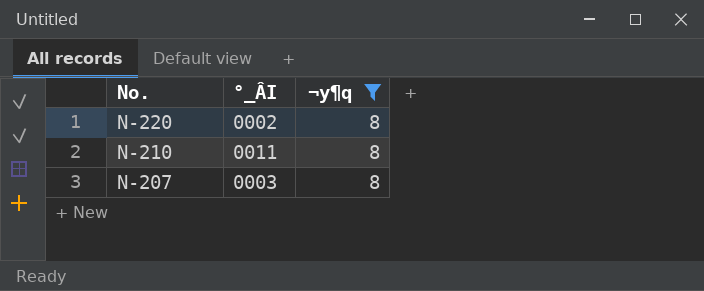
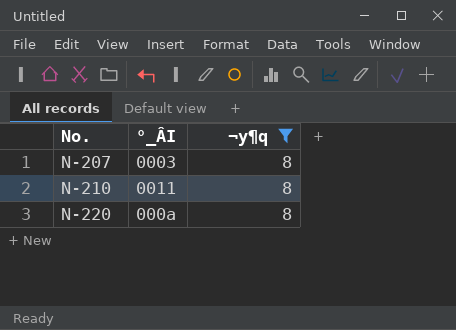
row order: No. descending -> No. ascending
N-220 | °_ÂI: 0002 -> 000a

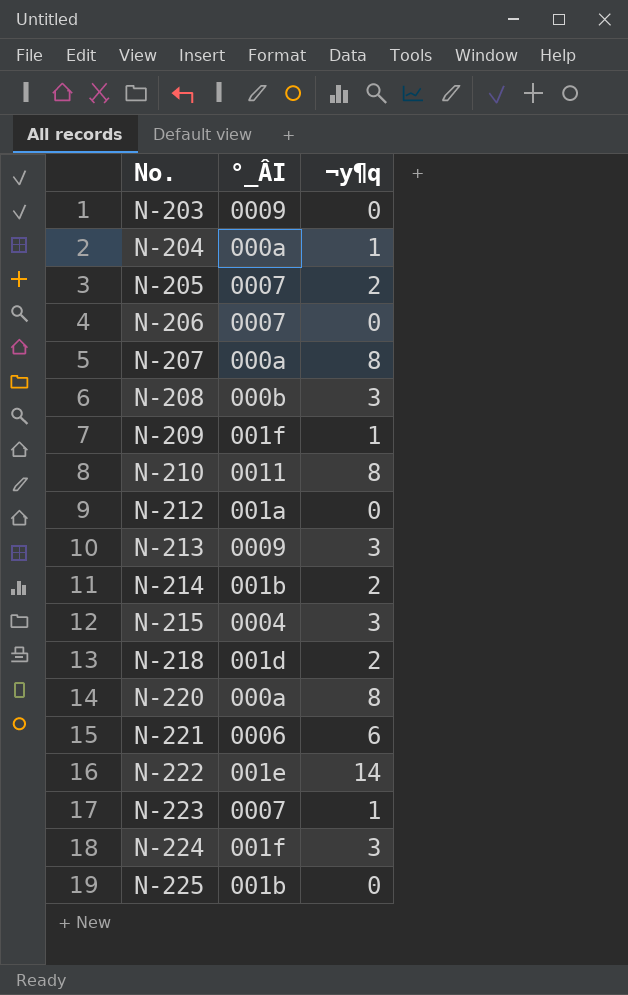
filter: ¬y¶q = 8 -> none
N-207 | °_ÂI: 0003 -> 000a

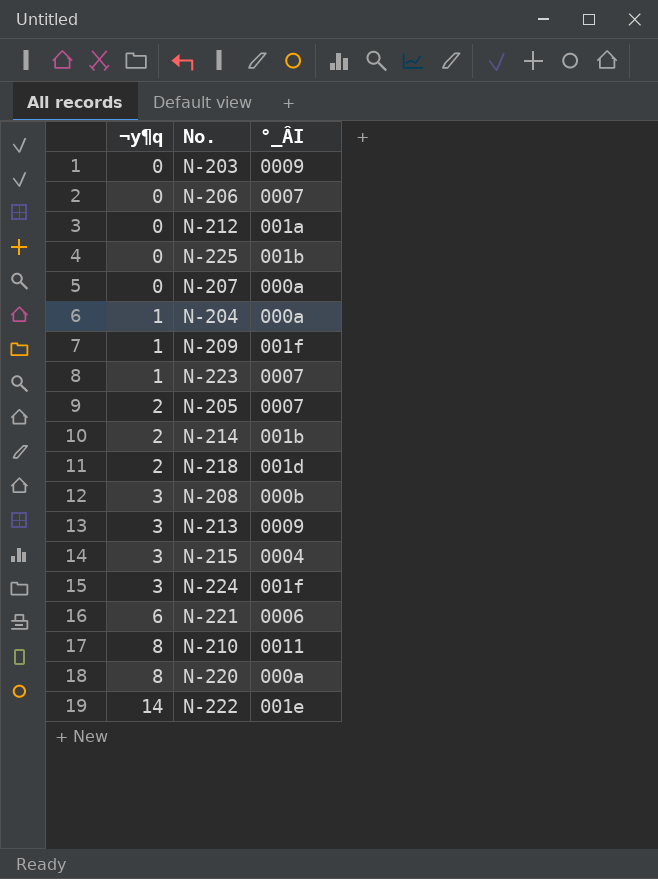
row order: No. ascending -> ¬y¶q ascending
column ¬y¶q | position: 3 -> 1
N-207 | ¬y¶q: 8 -> 0

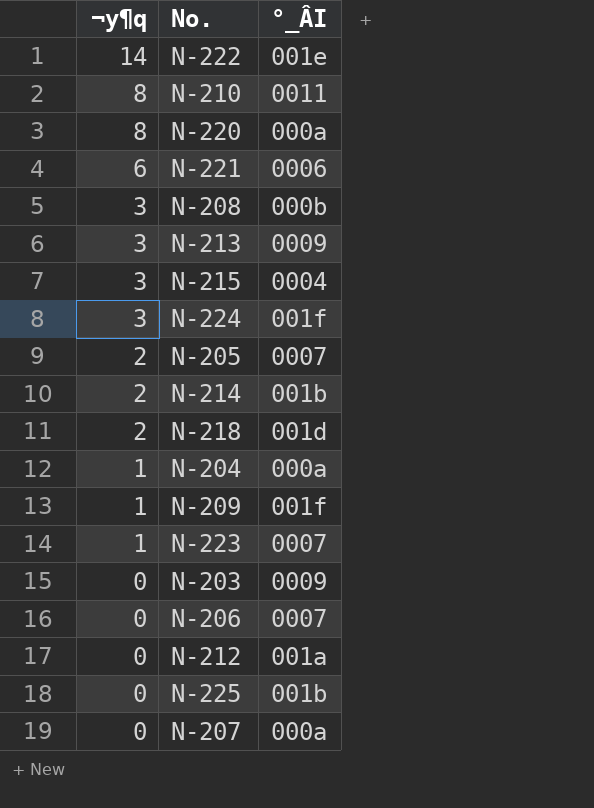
row order: ¬y¶q ascending -> ¬y¶q descending

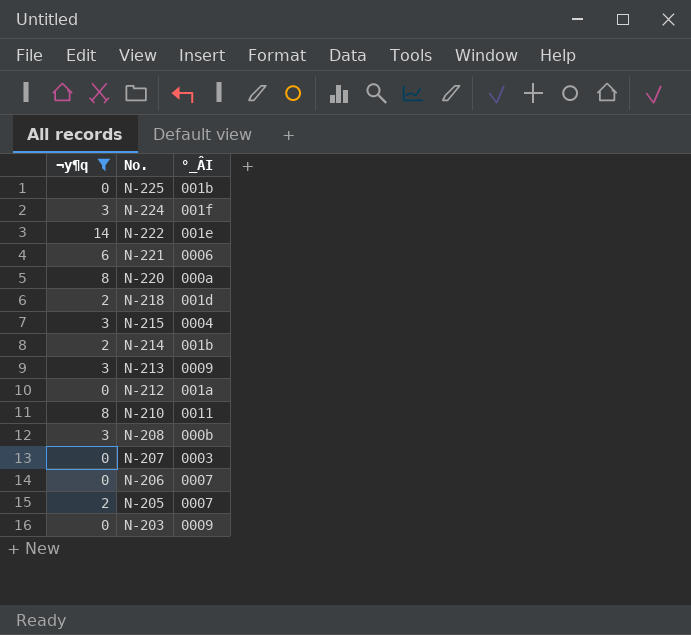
filter: none -> ¬y¶q != 1
row order: ¬y¶q descending -> No. descending
N-207 | °_ÂI: 000a -> 0003

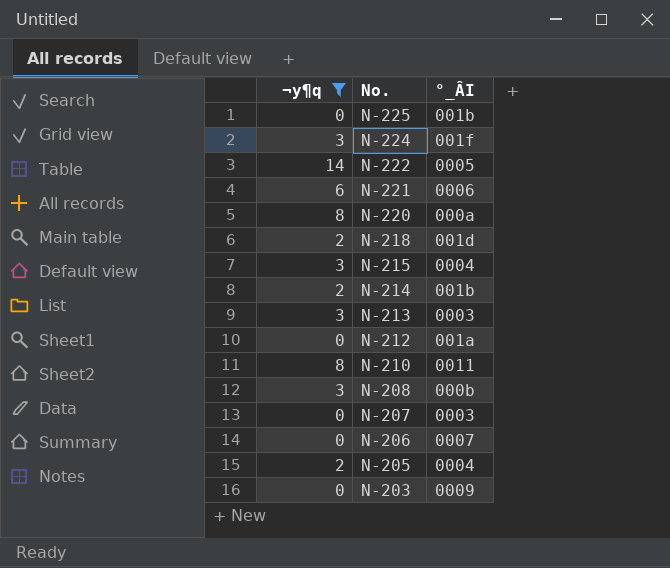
N-222 | °_ÂI: 001e -> 0005
N-213 | °_ÂI: 0009 -> 0003
N-205 | °_ÂI: 0007 -> 0004

